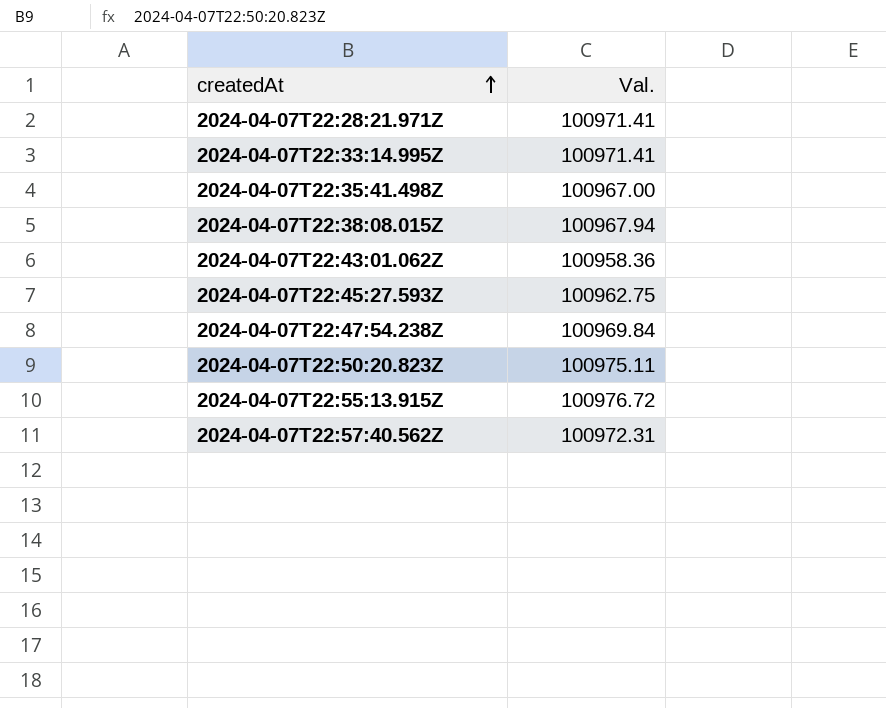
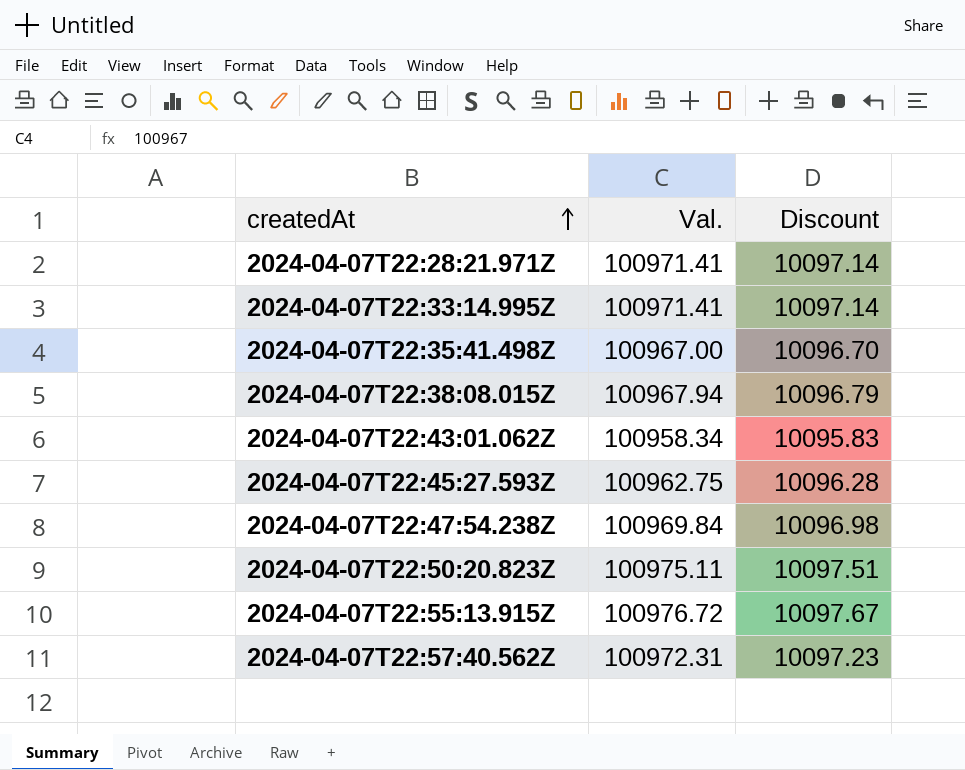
column Discount | formula: none -> [Val.] * 0.1
2024-04-07T22:43:01.062Z | Val.: 100958.36 -> 100958.34

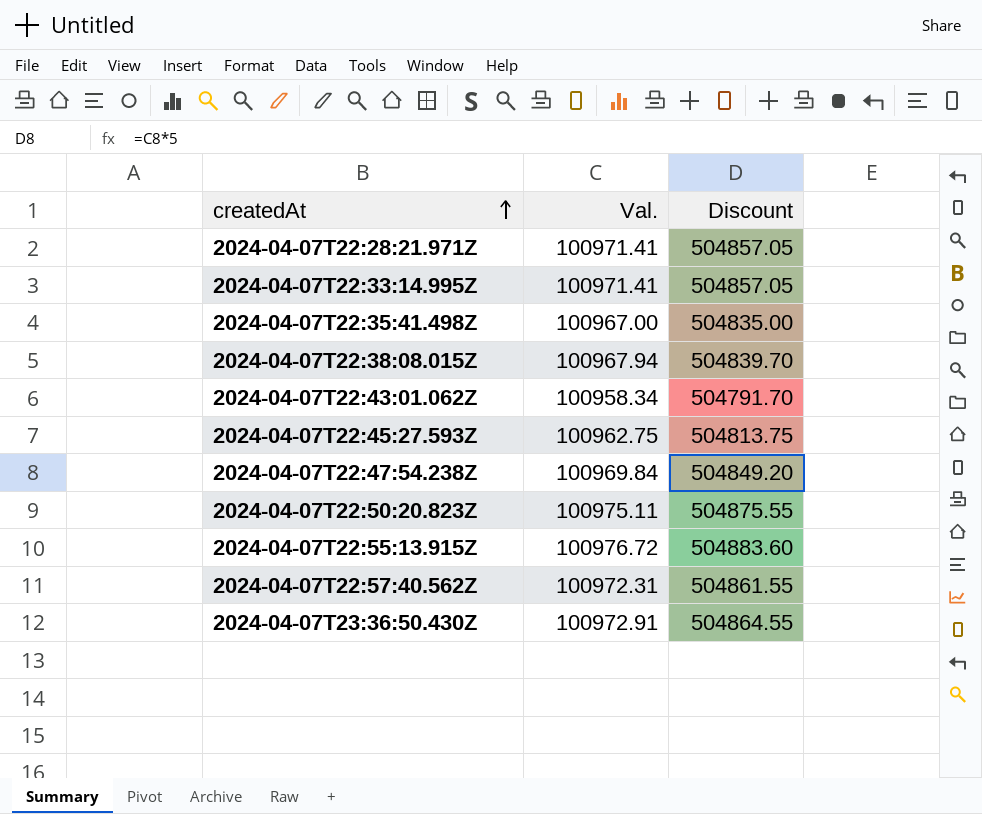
column Discount | formula: [Val.] * 0.1 -> [Val.] * 5
row 2024-04-07T23:36:50.430Z: none -> 100972.91 | 504864.55

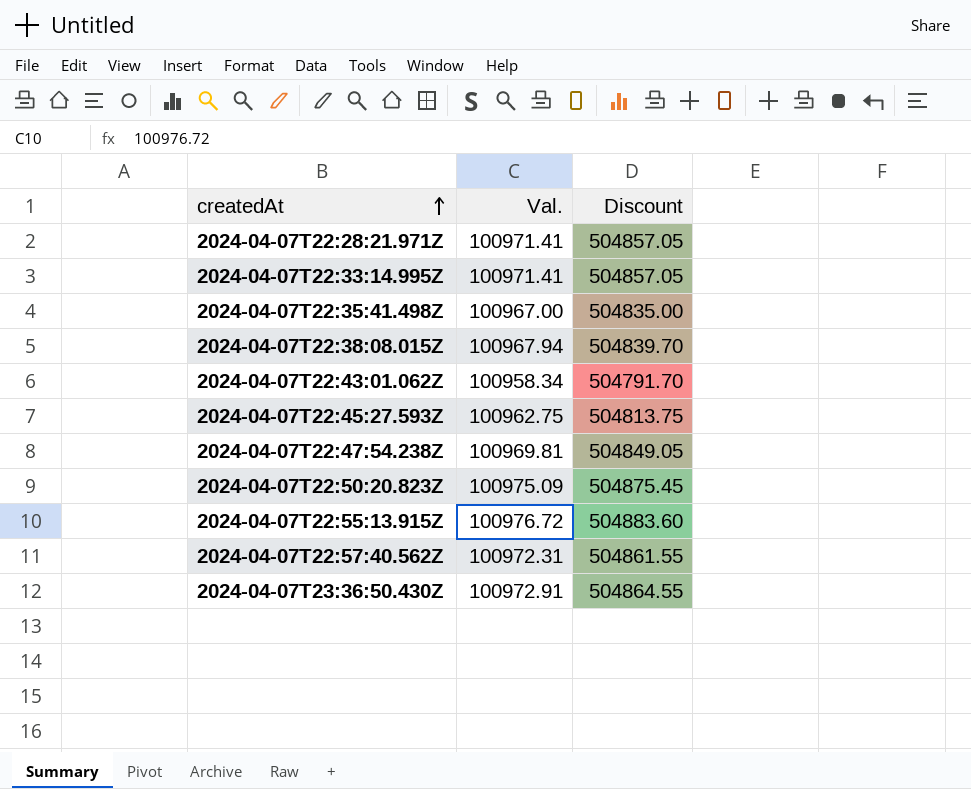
2024-04-07T22:47:54.238Z | Val.: 100969.84 -> 100969.81
2024-04-07T22:47:54.238Z | Discount: 504849.20 -> 504849.05
2024-04-07T22:50:20.823Z | Val.: 100975.11 -> 100975.09
2024-04-07T22:50:20.823Z | Discount: 504875.55 -> 504875.45

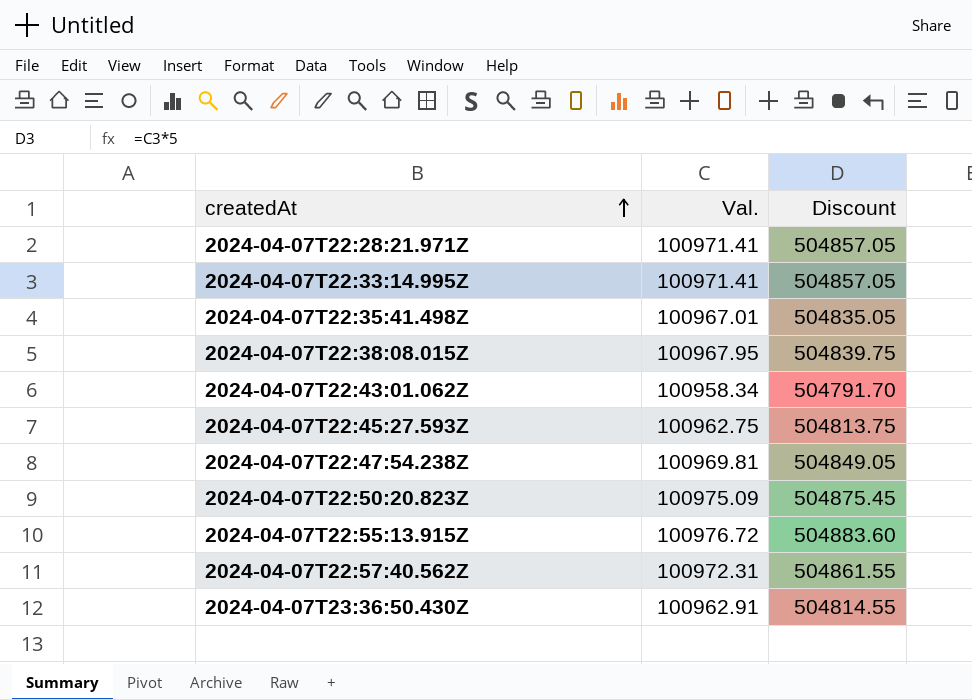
2024-04-07T22:35:41.498Z | Val.: 100967.00 -> 100967.01
2024-04-07T22:35:41.498Z | Discount: 504835.00 -> 504835.05
2024-04-07T22:38:08.015Z | Val.: 100967.94 -> 100967.95
2024-04-07T22:38:08.015Z | Discount: 504839.70 -> 504839.75
2024-04-07T23:36:50.430Z | Val.: 100972.91 -> 100962.91
2024-04-07T23:36:50.430Z | Discount: 504864.55 -> 504814.55

